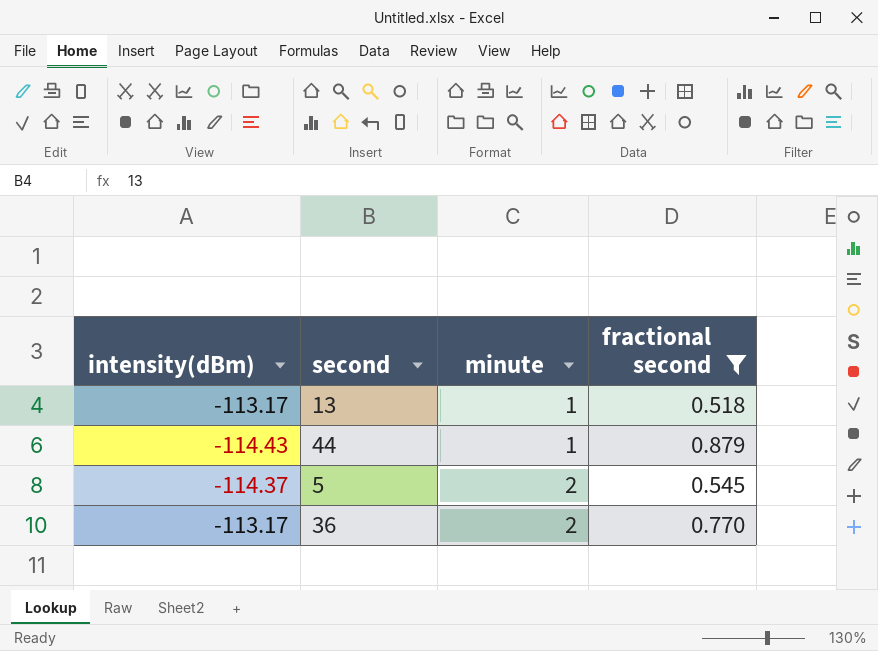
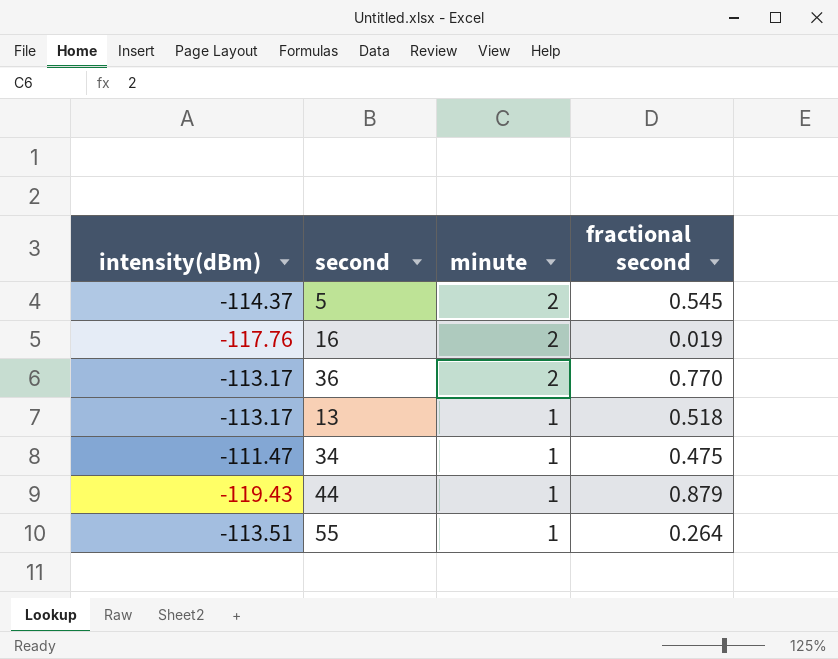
filter: fractional second >= 0.518 -> none
row order: minute ascending -> minute descending
44 | intensity(dBm): -114.43 -> -119.43

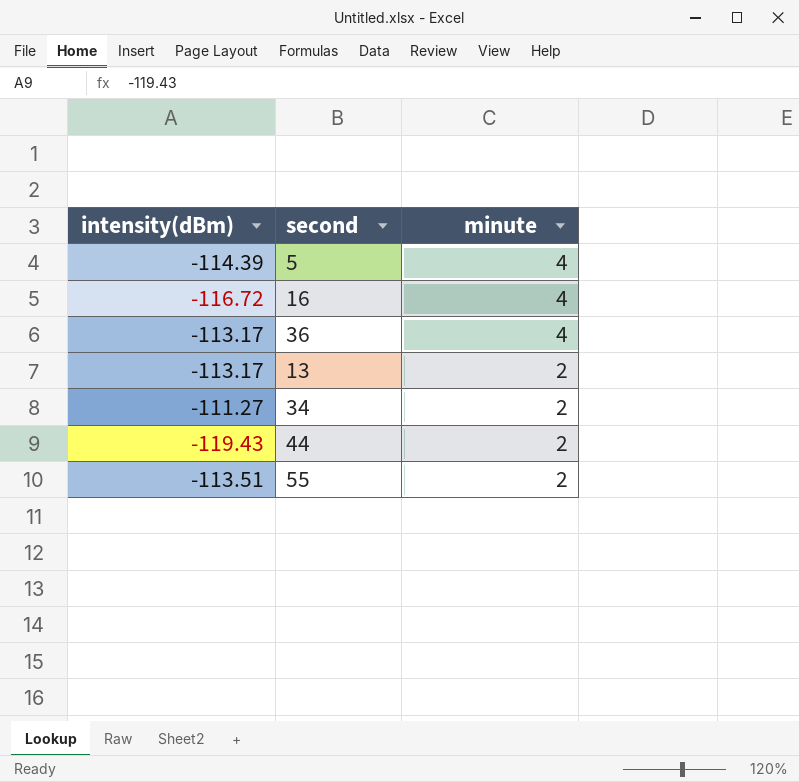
column fractional second | position: 4 -> none
5 | intensity(dBm): -114.37 -> -114.39
5 | minute: 2 -> 4
16 | intensity(dBm): -117.76 -> -116.72
16 | minute: 2 -> 4
36 | minute: 2 -> 4
13 | minute: 1 -> 2
34 | intensity(dBm): -111.47 -> -111.27
34 | minute: 1 -> 2
44 | minute: 1 -> 2
55 | minute: 1 -> 2

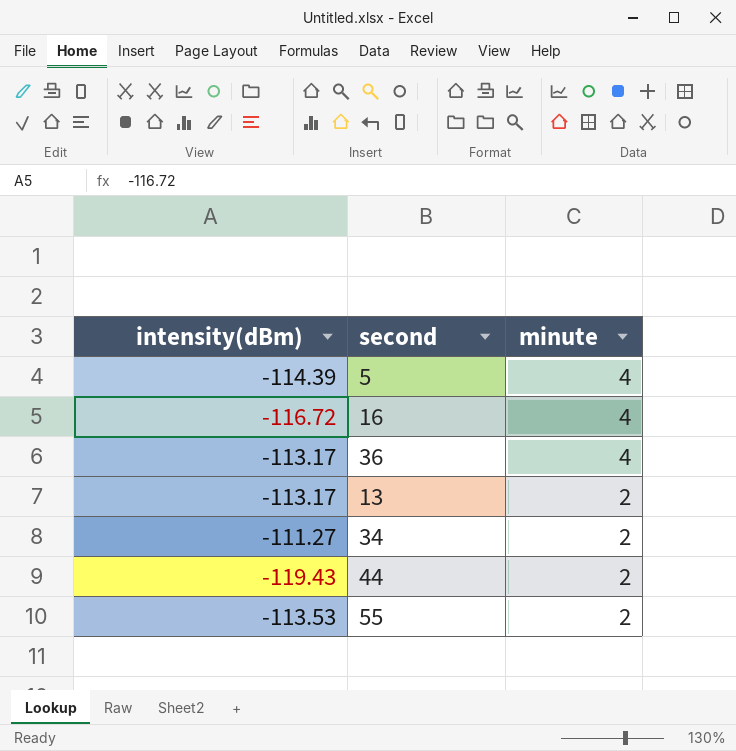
55 | intensity(dBm): -113.51 -> -113.53

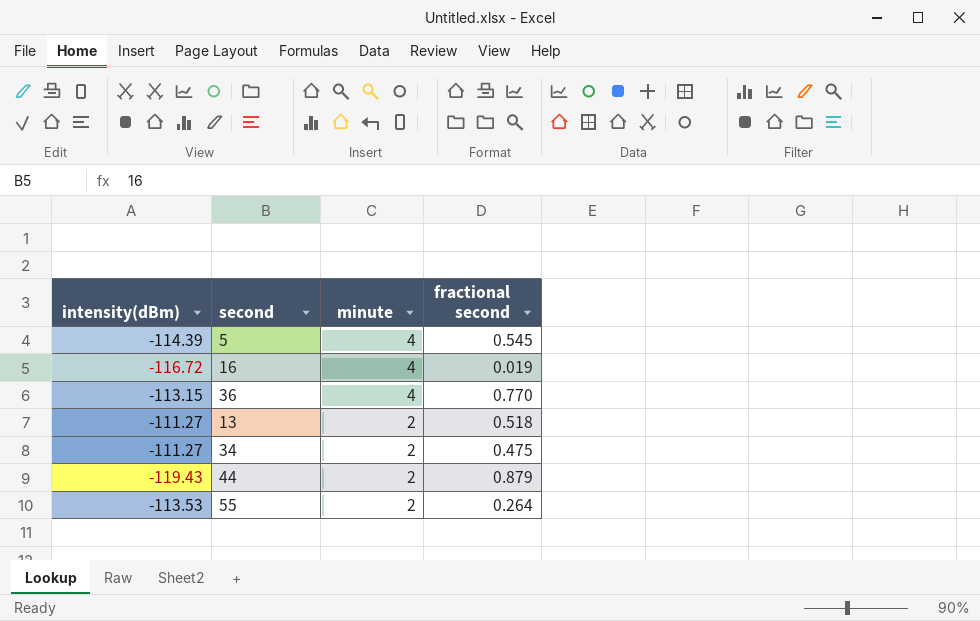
column fractional second | position: none -> 4
36 | intensity(dBm): -113.17 -> -113.15
13 | intensity(dBm): -113.17 -> -111.27

